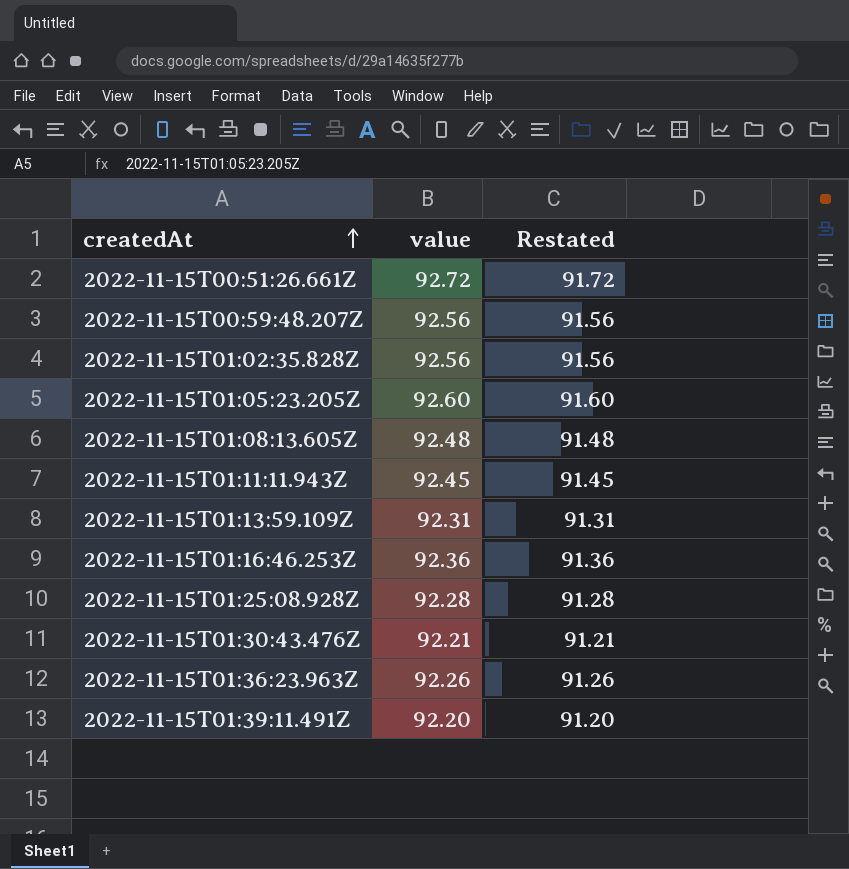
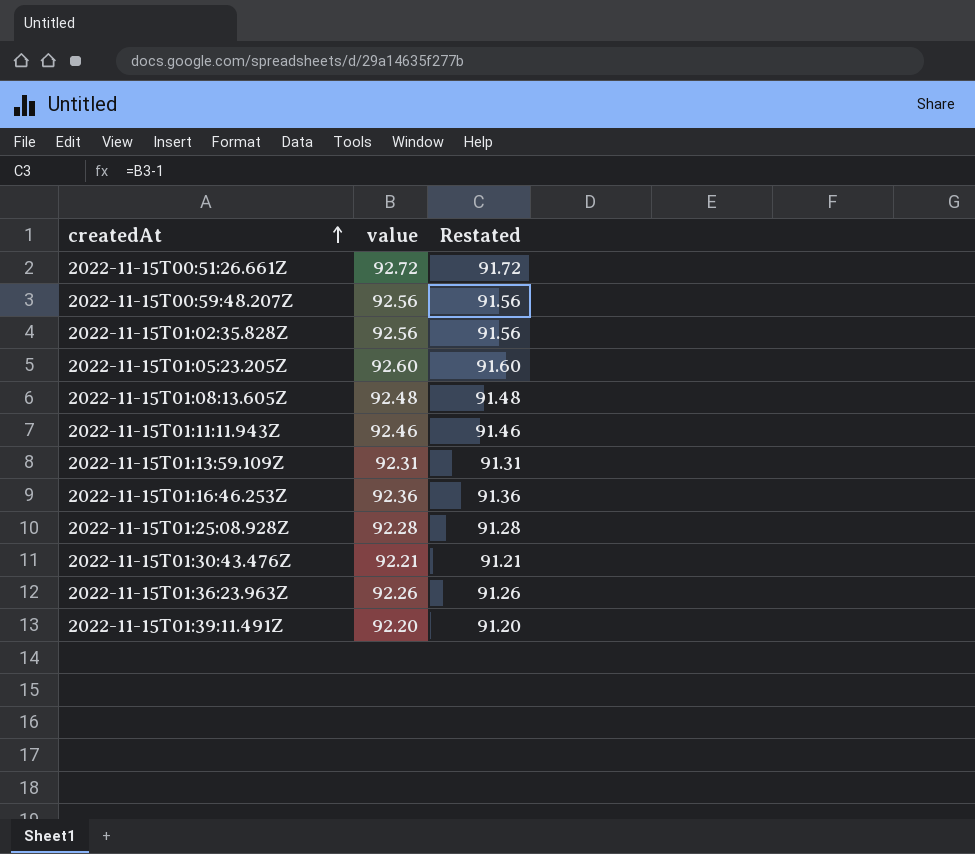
2022-11-15T01:11:11.943Z | value: 92.45 -> 92.46
2022-11-15T01:11:11.943Z | Restated: 91.45 -> 91.46

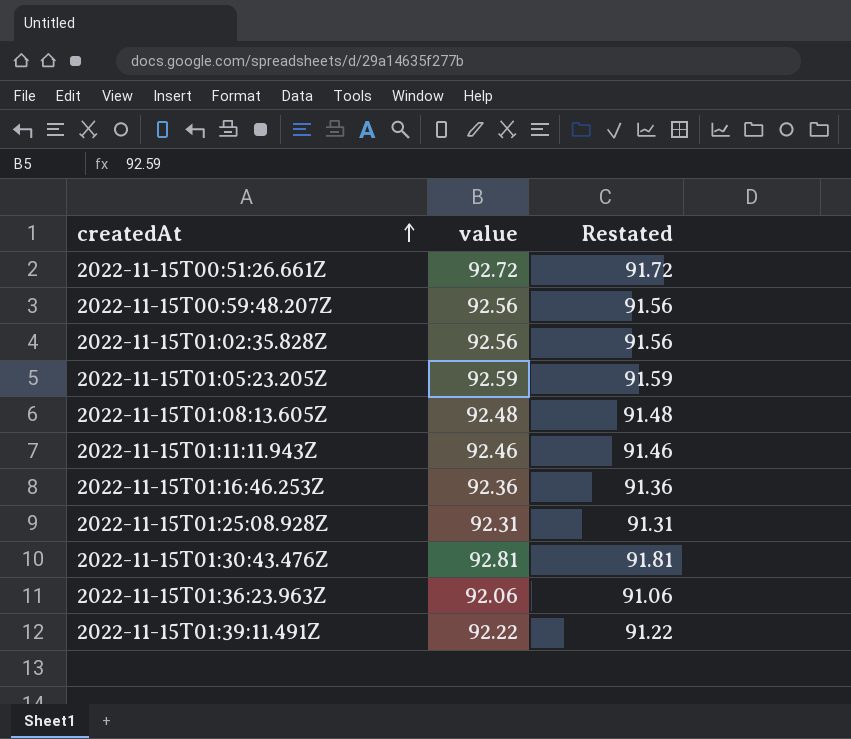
row 2022-11-15T01:13:59.109Z: 92.31 | 91.31 -> none
2022-11-15T01:05:23.205Z | value: 92.60 -> 92.59
2022-11-15T01:05:23.205Z | Restated: 91.60 -> 91.59
2022-11-15T01:25:08.928Z | value: 92.28 -> 92.31
2022-11-15T01:25:08.928Z | Restated: 91.28 -> 91.31
2022-11-15T01:30:43.476Z | value: 92.21 -> 92.81
2022-11-15T01:30:43.476Z | Restated: 91.21 -> 91.81
2022-11-15T01:36:23.963Z | value: 92.26 -> 92.06
2022-11-15T01:36:23.963Z | Restated: 91.26 -> 91.06
2022-11-15T01:39:11.491Z | value: 92.20 -> 92.22
2022-11-15T01:39:11.491Z | Restated: 91.20 -> 91.22

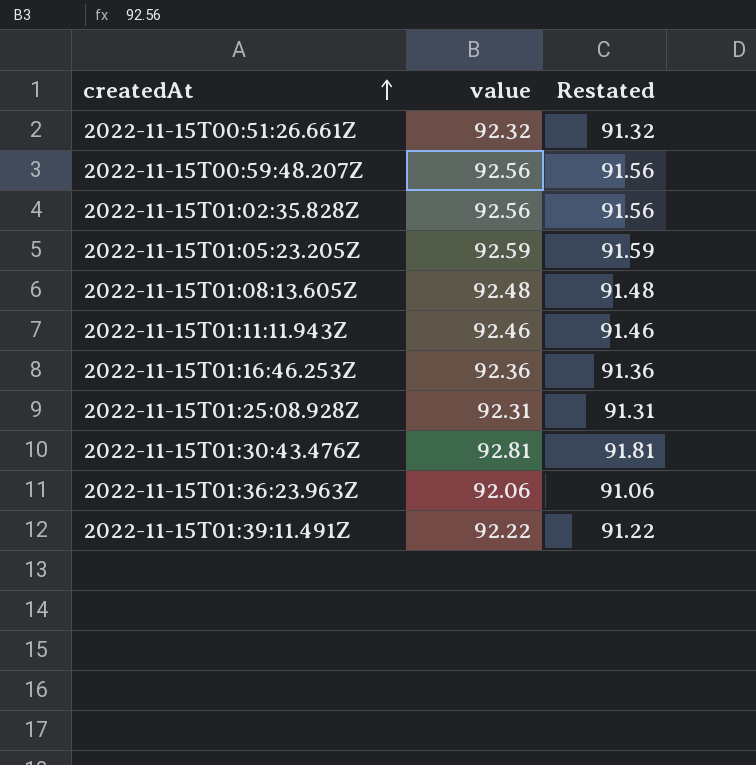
2022-11-15T00:51:26.661Z | value: 92.72 -> 92.32
2022-11-15T00:51:26.661Z | Restated: 91.72 -> 91.32

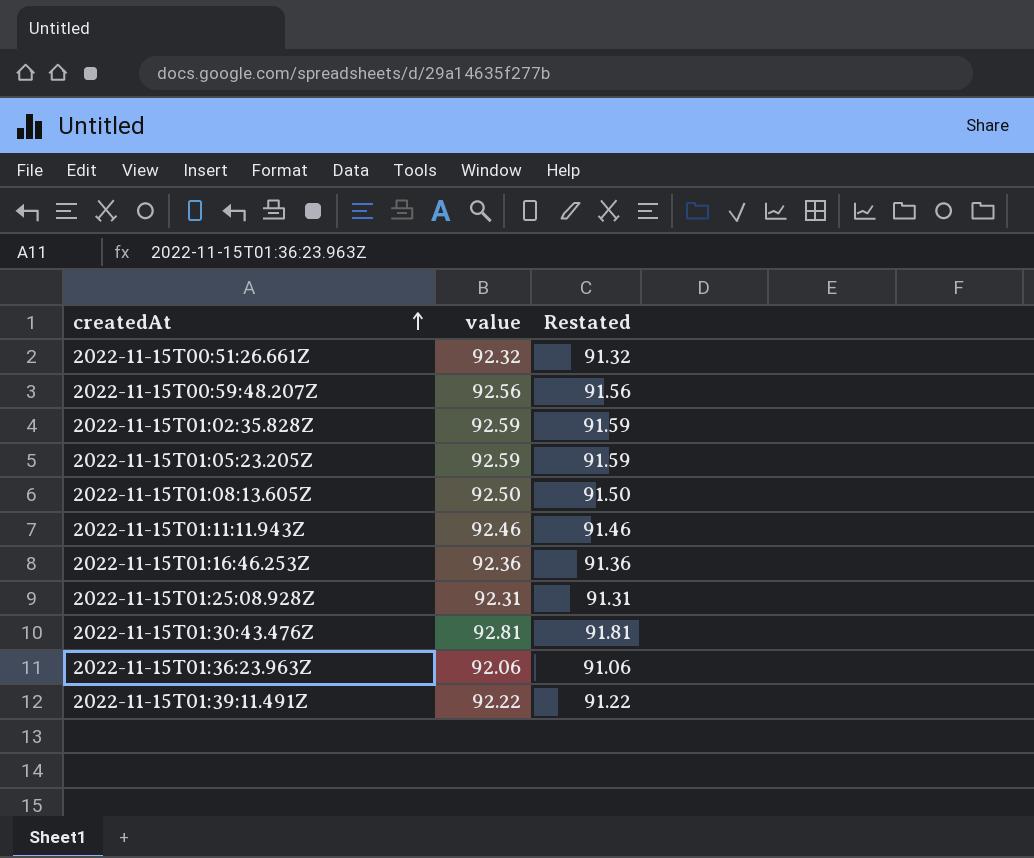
2022-11-15T01:02:35.828Z | value: 92.56 -> 92.59
2022-11-15T01:02:35.828Z | Restated: 91.56 -> 91.59
2022-11-15T01:08:13.605Z | value: 92.48 -> 92.50
2022-11-15T01:08:13.605Z | Restated: 91.48 -> 91.50

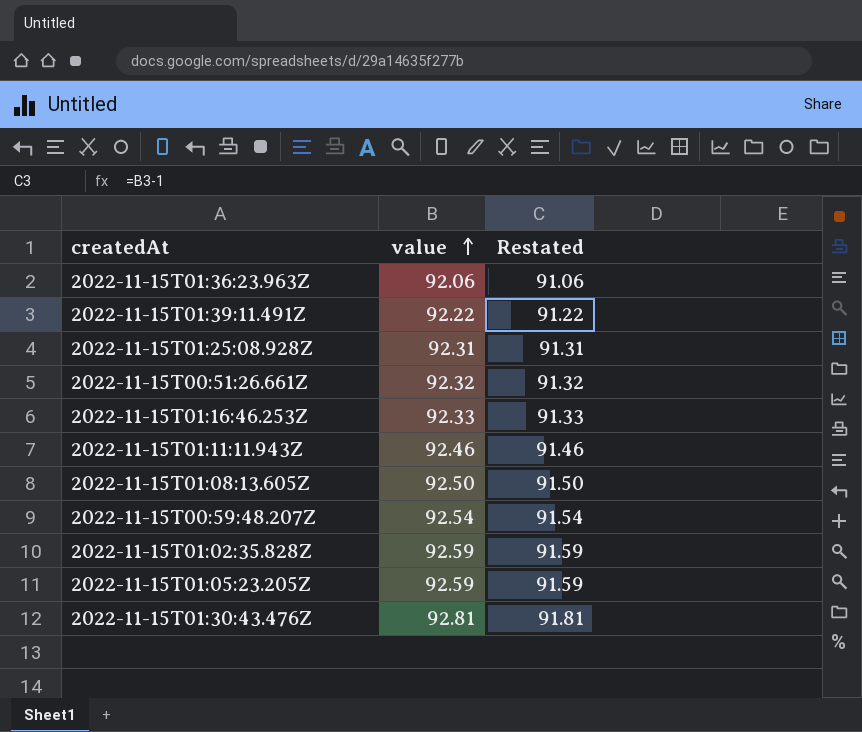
row order: createdAt ascending -> value ascending
2022-11-15T01:16:46.253Z | value: 92.36 -> 92.33
2022-11-15T01:16:46.253Z | Restated: 91.36 -> 91.33
2022-11-15T00:59:48.207Z | value: 92.56 -> 92.54
2022-11-15T00:59:48.207Z | Restated: 91.56 -> 91.54

